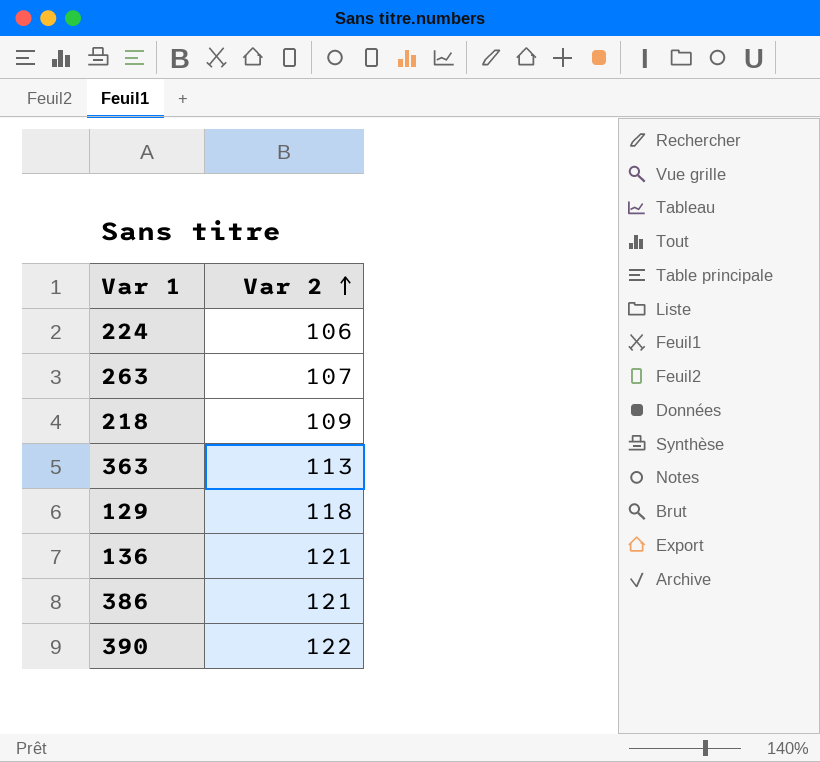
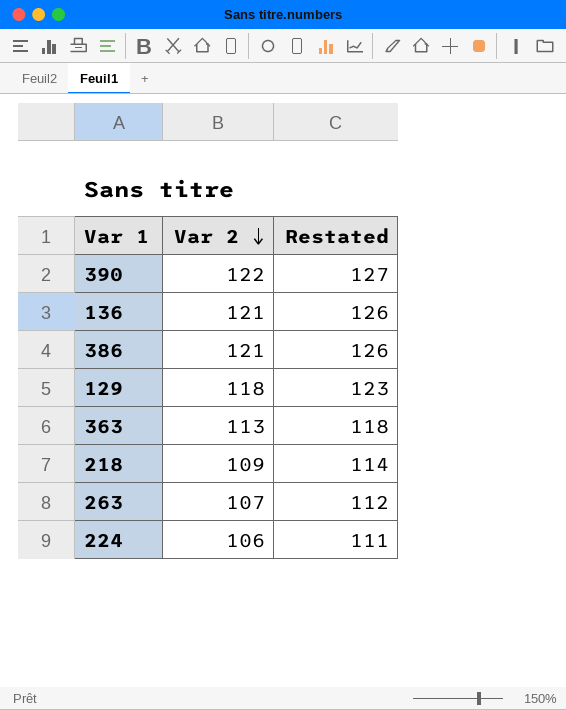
row order: Var 2 ascending -> Var 2 descending
column Restated | formula: none -> [Var 2] + 5

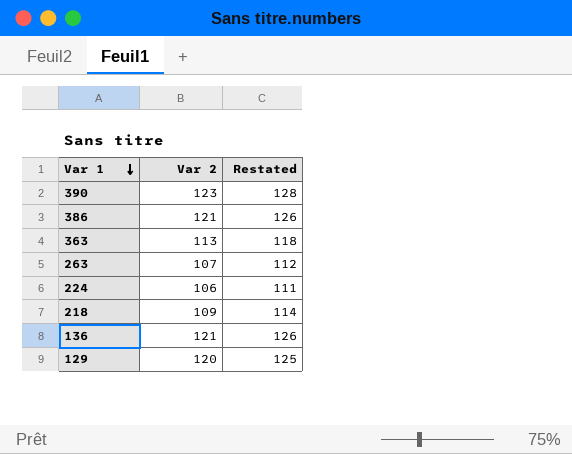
row order: Var 2 descending -> Var 1 descending
390 | Var 2: 122 -> 123
390 | Restated: 127 -> 128
129 | Var 2: 118 -> 120
129 | Restated: 123 -> 125

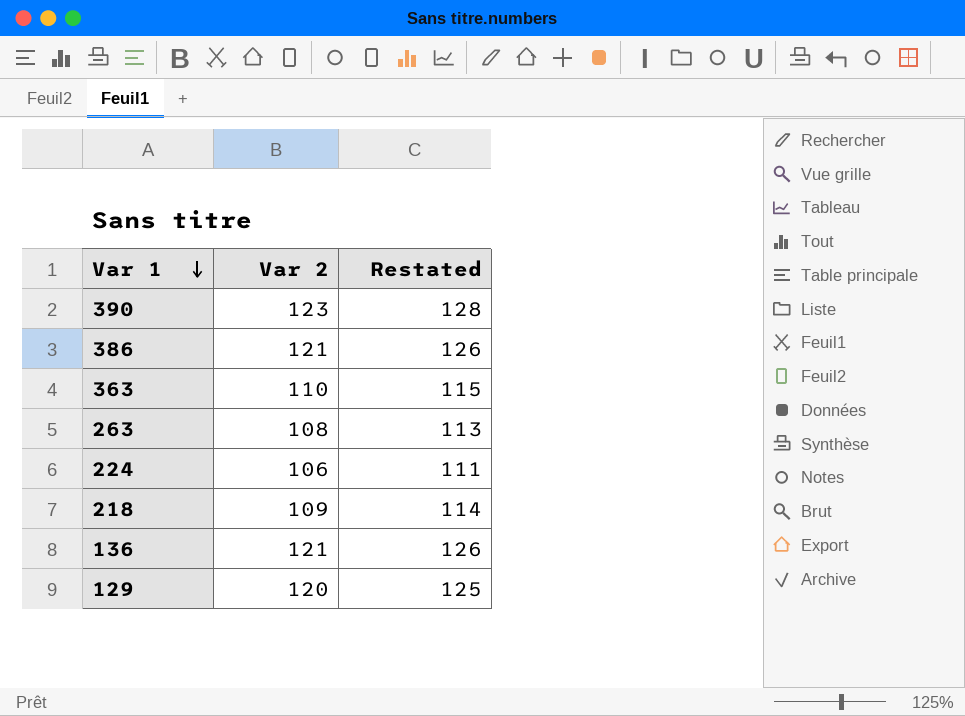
363 | Var 2: 113 -> 110
363 | Restated: 118 -> 115
263 | Var 2: 107 -> 108
263 | Restated: 112 -> 113

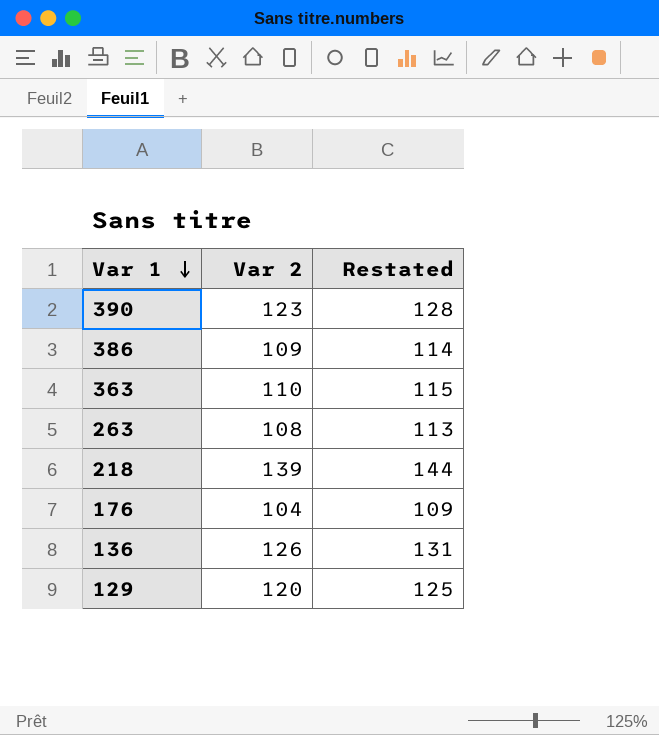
row 224: 106 | 111 -> none
386 | Var 2: 121 -> 109
386 | Restated: 126 -> 114
218 | Var 2: 109 -> 139
218 | Restated: 114 -> 144
row 176: none -> 104 | 109
136 | Var 2: 121 -> 126
136 | Restated: 126 -> 131

